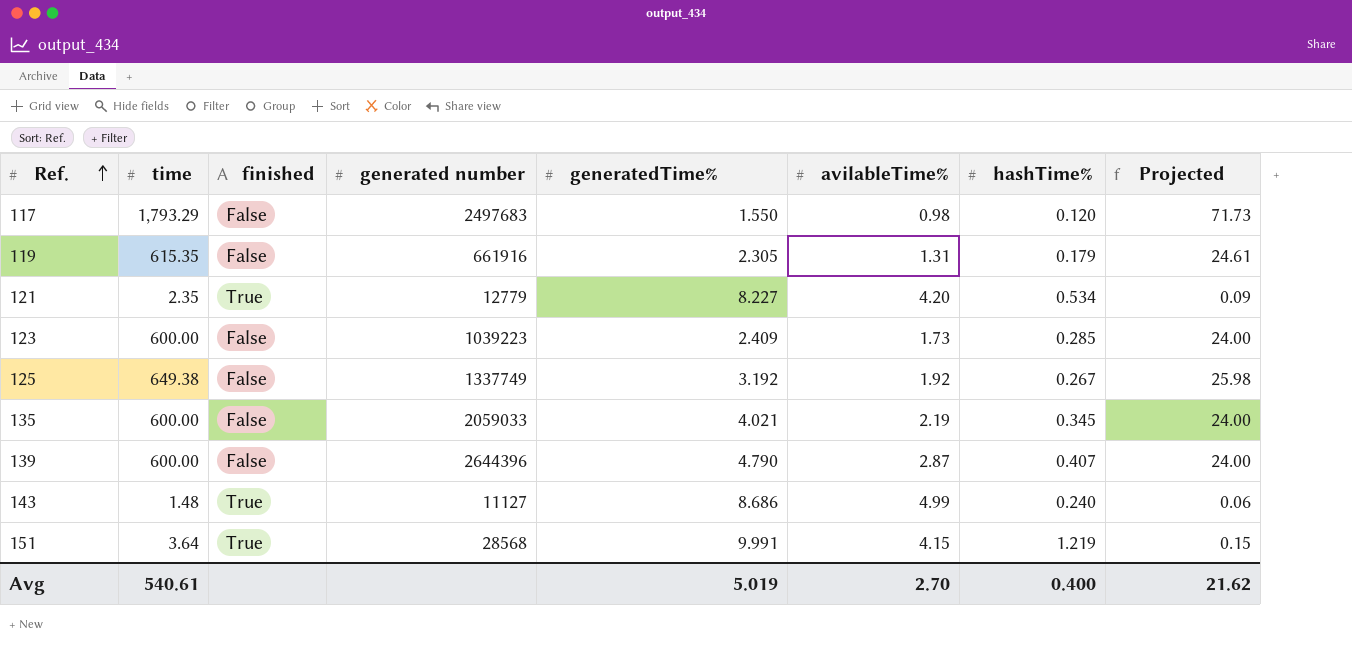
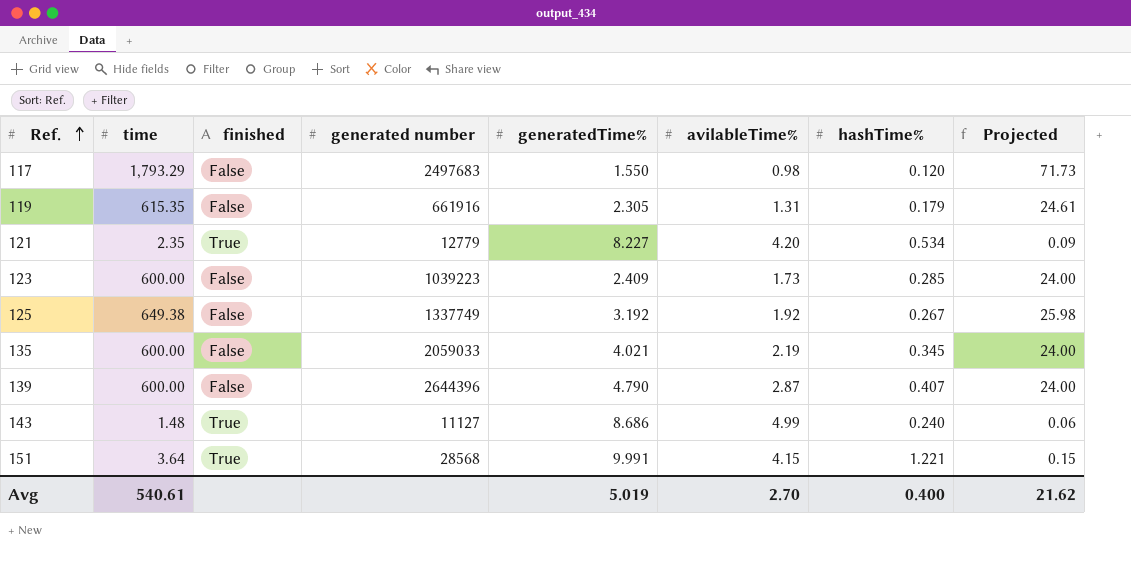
151 | hashTime%: 1.219 -> 1.221

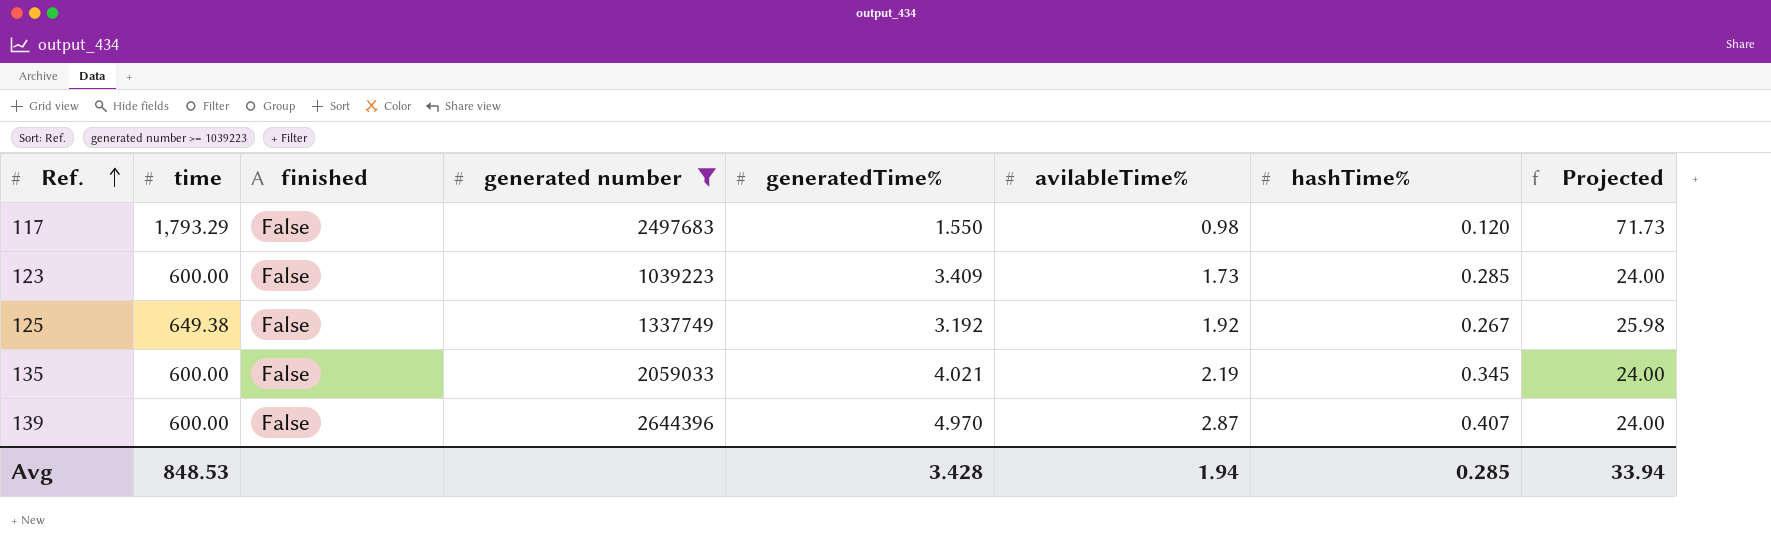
filter: none -> generated number >= 1039223
123 | generatedTime%: 2.409 -> 3.409
139 | generatedTime%: 4.790 -> 4.970
Avg | time: 540.61 -> 848.53
Avg | generatedTime%: 5.019 -> 3.428
Avg | avilableTime%: 2.70 -> 1.94
Avg | hashTime%: 0.400 -> 0.285
Avg | Projected: 21.62 -> 33.94

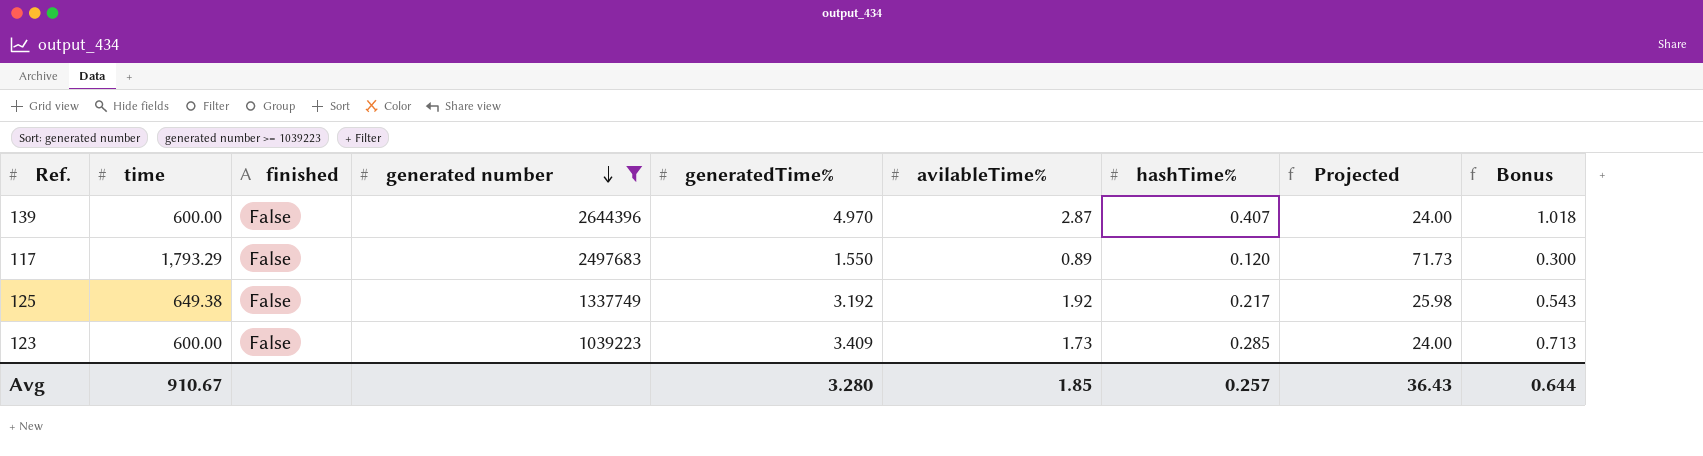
row order: Ref. ascending -> generated number descending
column Bonus | formula: none -> [hashTime%] * 2.5
row 135: 600.00 | False | 2059033 | 4.021 | 2.19 | 0.345 | 24.00 -> none
117 | avilableTime%: 0.98 -> 0.89
125 | hashTime%: 0.267 -> 0.217
Avg | time: 848.53 -> 910.67
Avg | generatedTime%: 3.428 -> 3.280
Avg | avilableTime%: 1.94 -> 1.85
Avg | hashTime%: 0.285 -> 0.257
Avg | Projected: 33.94 -> 36.43

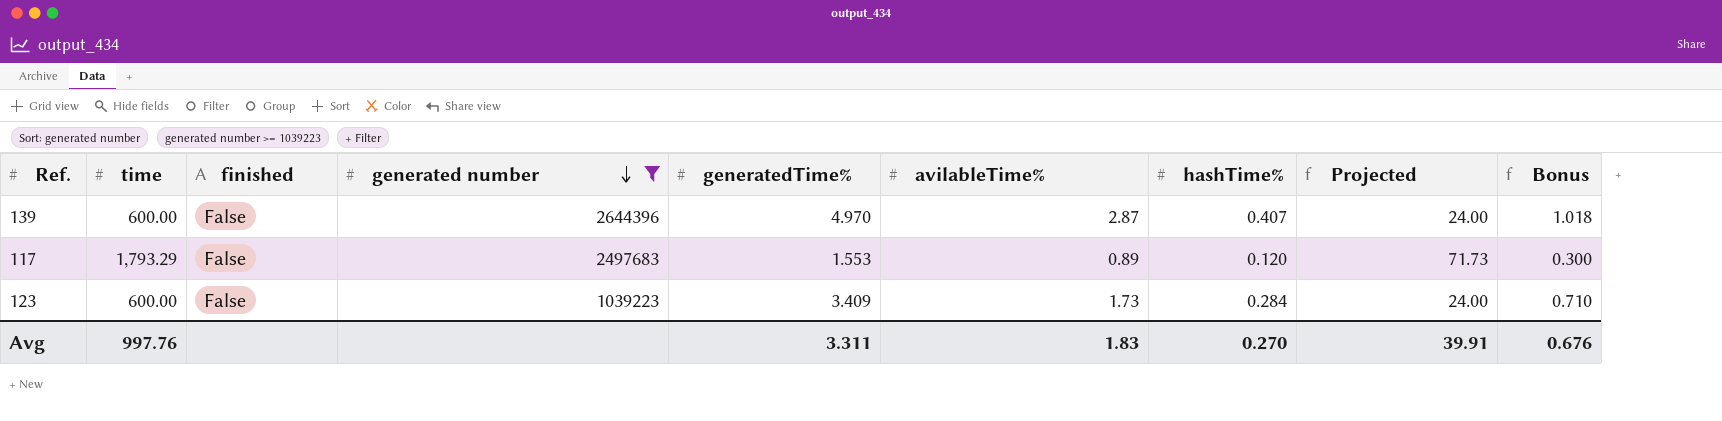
row 125: 649.38 | False | 1337749 | 3.192 | 1.92 | 0.217 | 25.98 | 0.543 -> none
117 | generatedTime%: 1.550 -> 1.553
123 | hashTime%: 0.285 -> 0.284
123 | Bonus: 0.713 -> 0.710
Avg | time: 910.67 -> 997.76
Avg | generatedTime%: 3.280 -> 3.311
Avg | avilableTime%: 1.85 -> 1.83
Avg | hashTime%: 0.257 -> 0.270
Avg | Projected: 36.43 -> 39.91
Avg | Bonus: 0.644 -> 0.676

